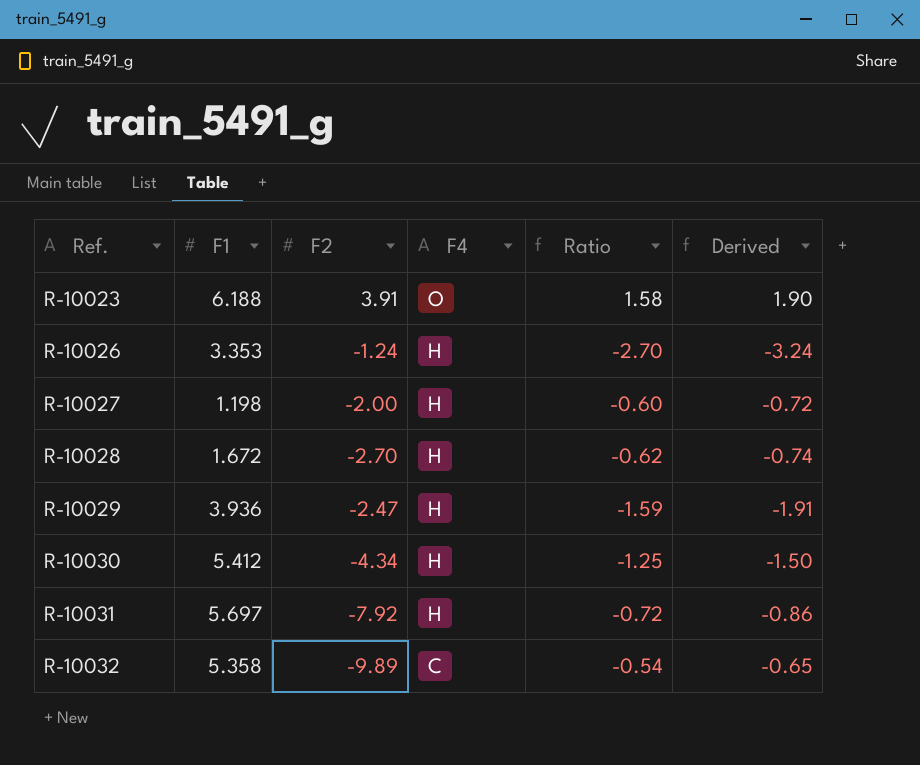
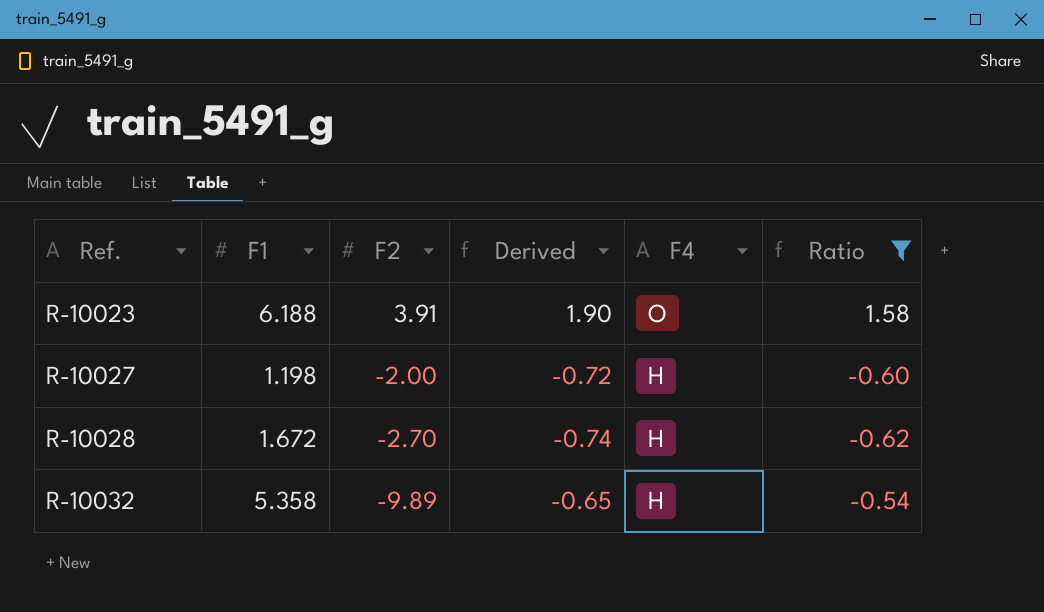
filter: none -> Ratio >= -0.62
column Derived | position: 6 -> 4
R-10032 | F4: C -> H

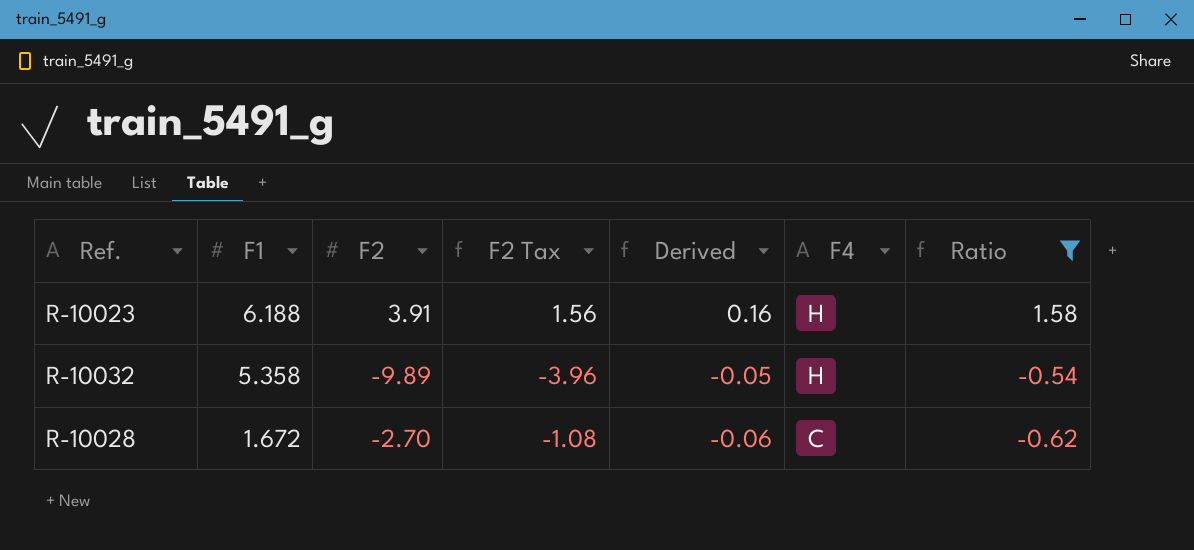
row order: Ref. ascending -> F1 descending
column F2 Tax | formula: none -> [F2] * 0.4
column Derived | formula: [Ratio] * 1.2 -> [Ratio] * 0.1
row R-10027: 1.198 | -2.00 | -0.72 | H | -0.60 -> none
R-10023 | F4: O -> H
R-10028 | F4: H -> C

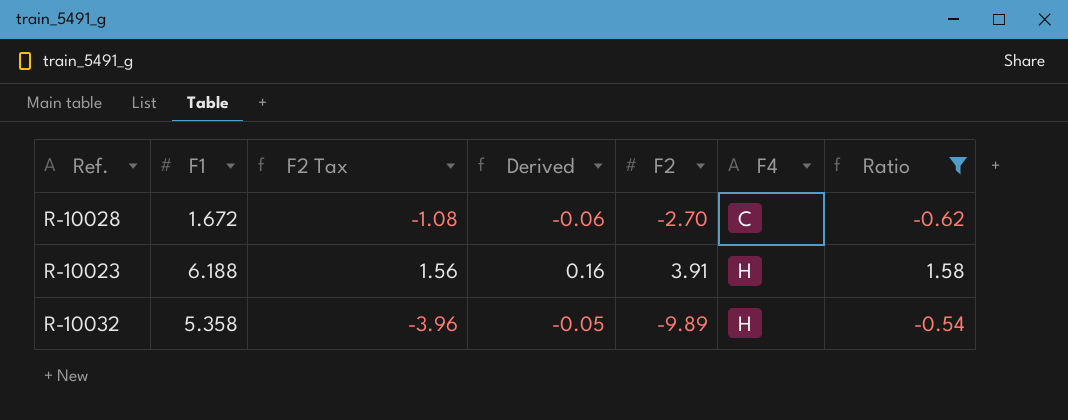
row order: F1 descending -> F4 ascending
column F2 | position: 3 -> 5

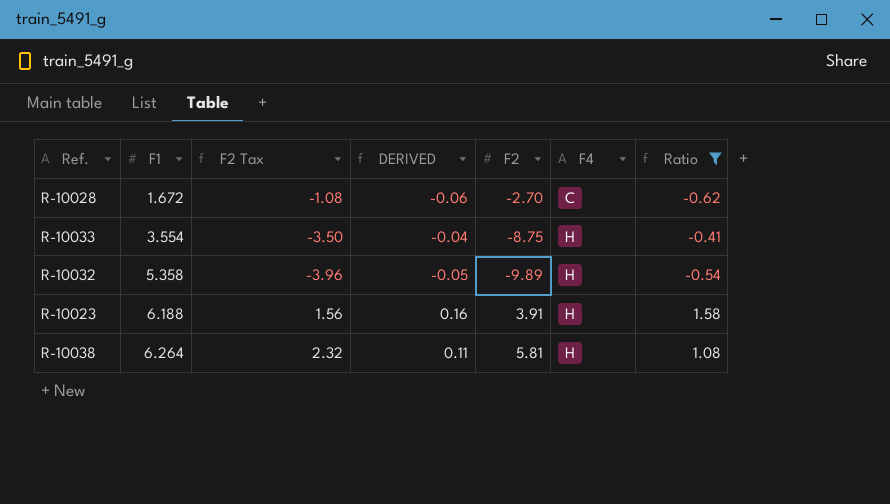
row order: F4 ascending -> F1 ascending
column name: Derived -> DERIVED
row R-10033: none -> 3.554 | -3.50 | -0.04 | -8.75 | H | -0.41
row R-10038: none -> 6.264 | 2.32 | 0.11 | 5.81 | H | 1.08

